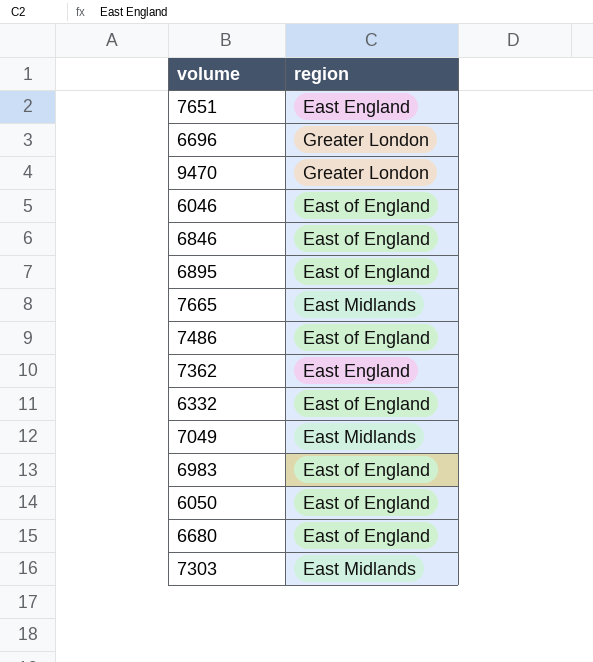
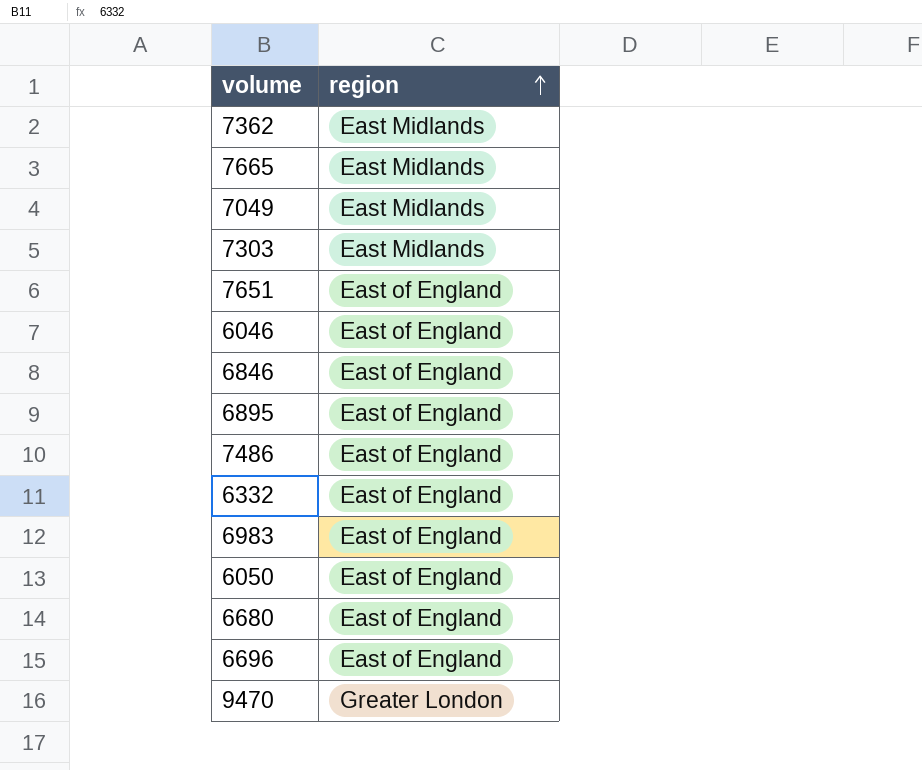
row order: none -> region ascending
7362 | region: East England -> East Midlands
7651 | region: East England -> East of England
6696 | region: Greater London -> East of England

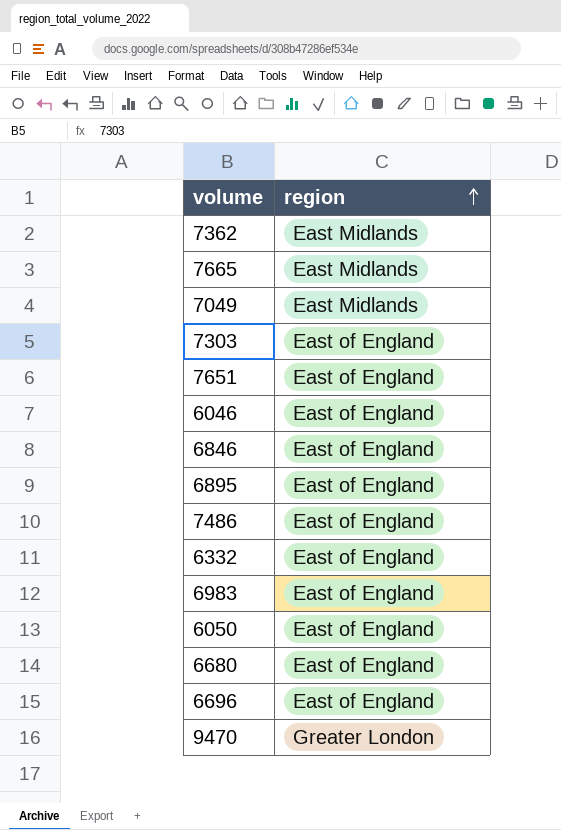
7303 | region: East Midlands -> East of England

